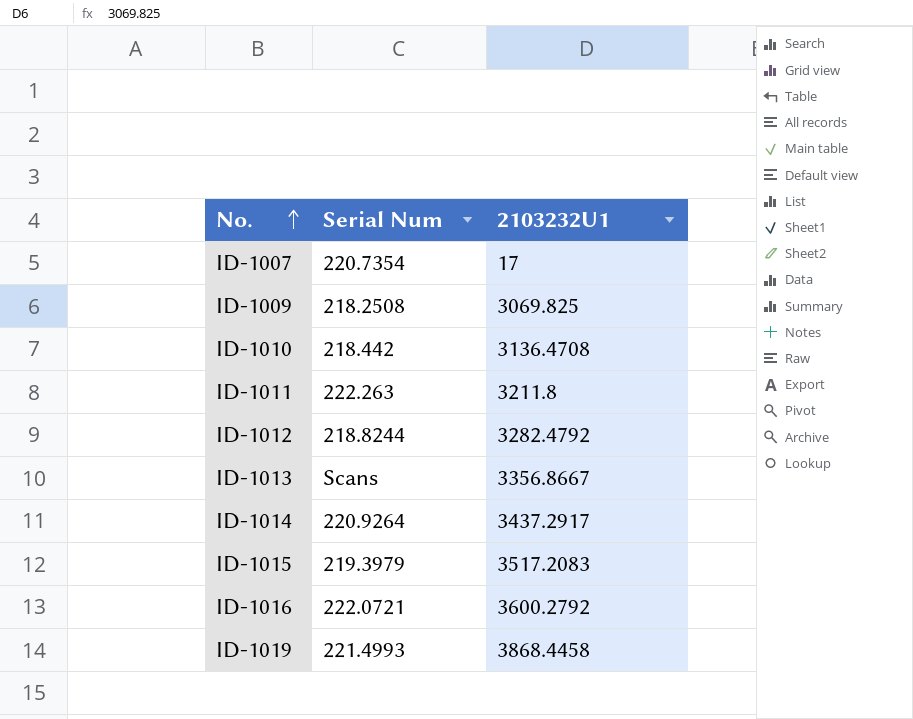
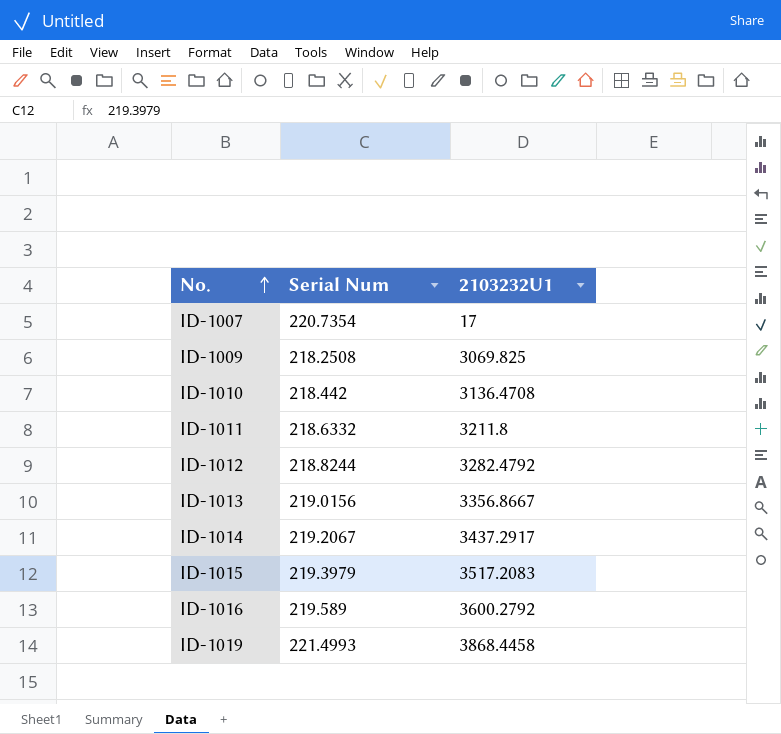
ID-1011 | Serial Num: 222.263 -> 218.6332
ID-1013 | Serial Num: Scans -> 219.0156
ID-1014 | Serial Num: 220.9264 -> 219.2067
ID-1016 | Serial Num: 222.0721 -> 219.589

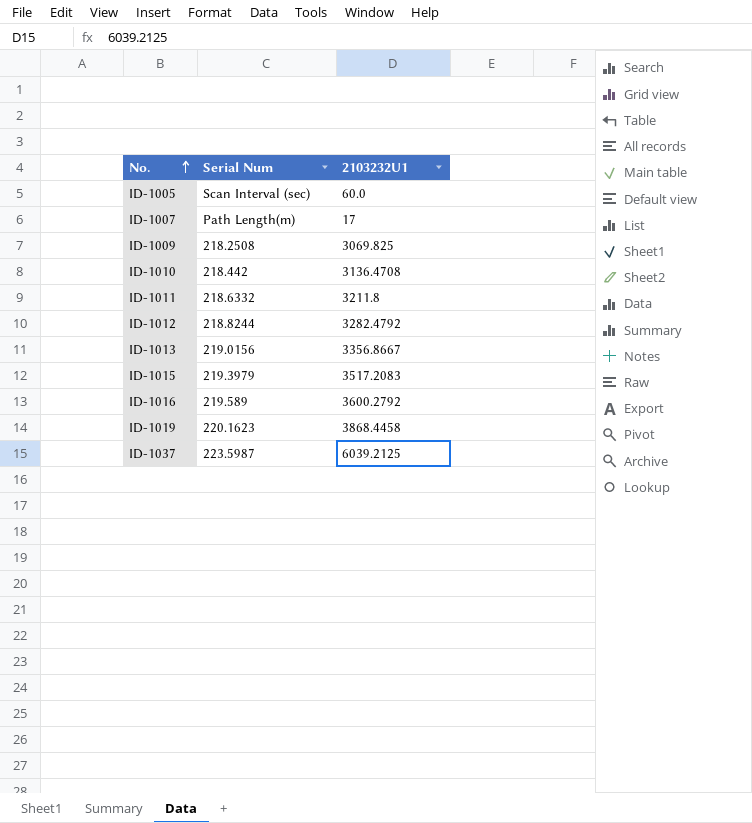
row ID-1014: 219.2067 | 3437.2917 -> none
row ID-1005: none -> Scan Interval (sec) | 60.0
ID-1007 | Serial Num: 220.7354 -> Path Length(m)
ID-1019 | Serial Num: 221.4993 -> 220.1623
row ID-1037: none -> 223.5987 | 6039.2125

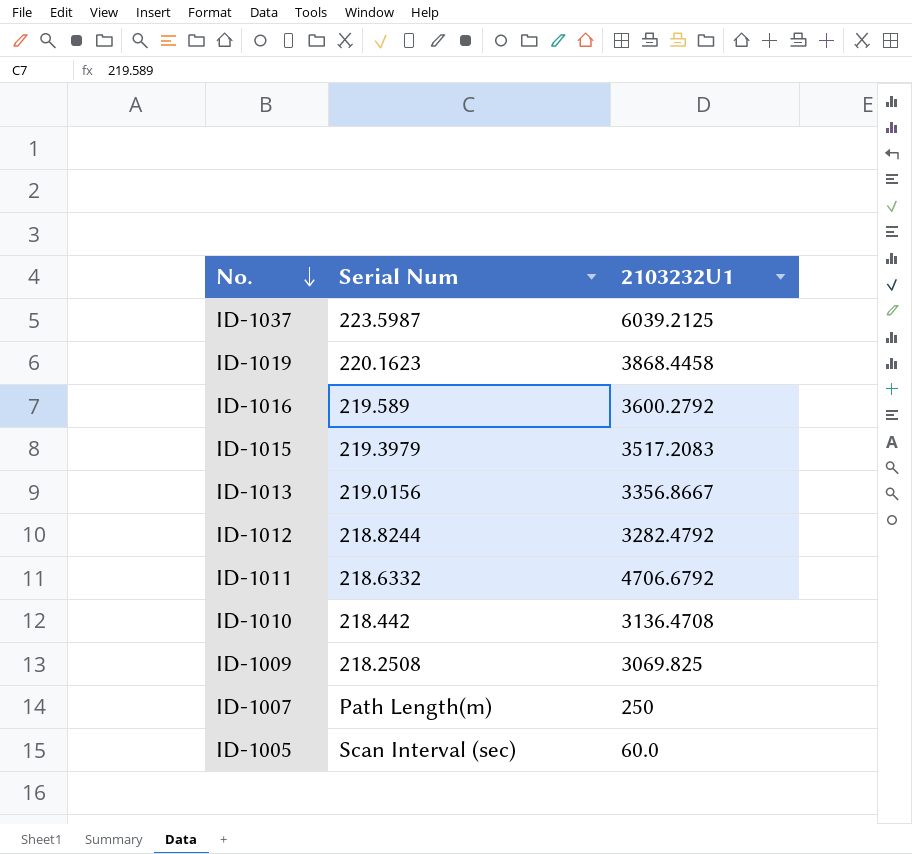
row order: No. ascending -> No. descending
ID-1011 | 2103232U1: 3211.8 -> 4706.6792
ID-1007 | 2103232U1: 17 -> 250

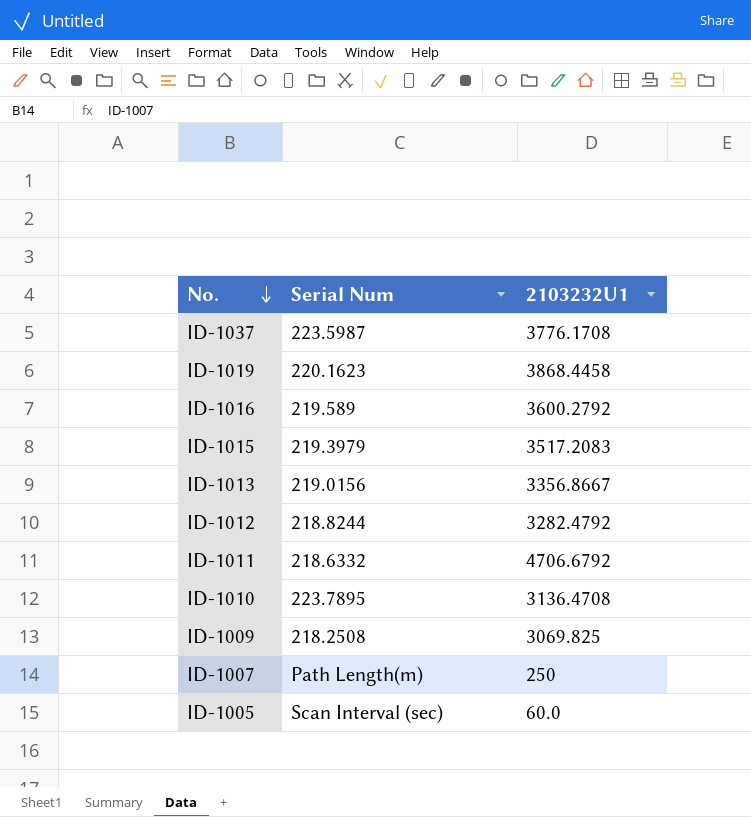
ID-1037 | 2103232U1: 6039.2125 -> 3776.1708
ID-1010 | Serial Num: 218.442 -> 223.7895

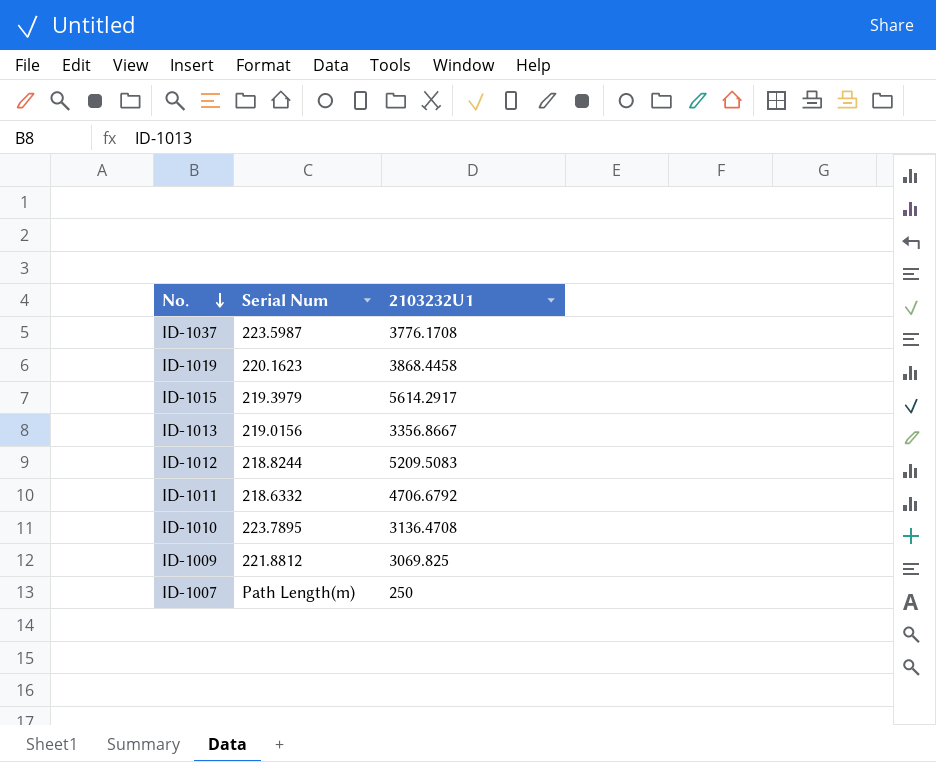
row ID-1016: 219.589 | 3600.2792 -> none
row ID-1005: Scan Interval (sec) | 60.0 -> none
ID-1015 | 2103232U1: 3517.2083 -> 5614.2917
ID-1012 | 2103232U1: 3282.4792 -> 5209.5083
ID-1009 | Serial Num: 218.2508 -> 221.8812

